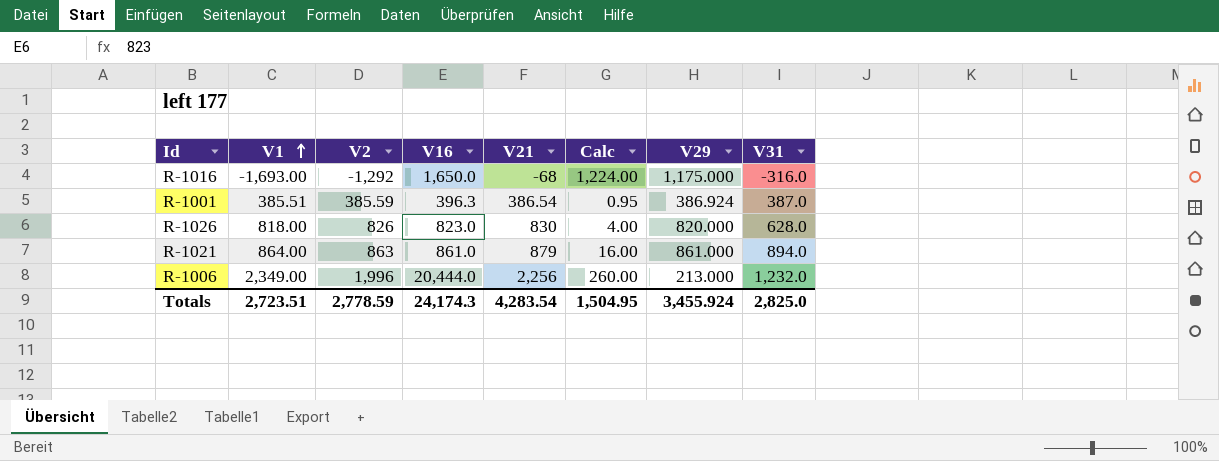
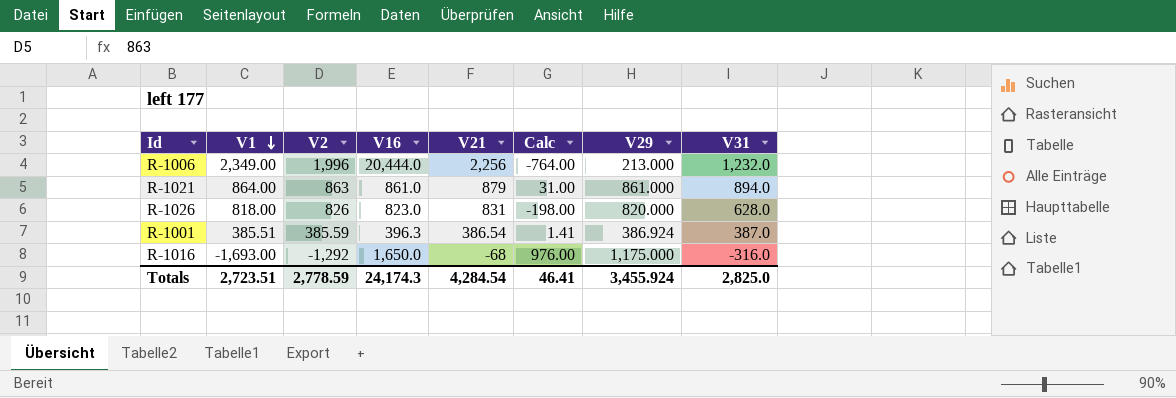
row order: V1 ascending -> V1 descending
column Calc | formula: [V21] - [V2] -> [V31] - [V2]
R-1026 | V21: 830 -> 831
Totals | V21: 4,283.54 -> 4,284.54
Totals | Calc: 1,504.95 -> 46.41

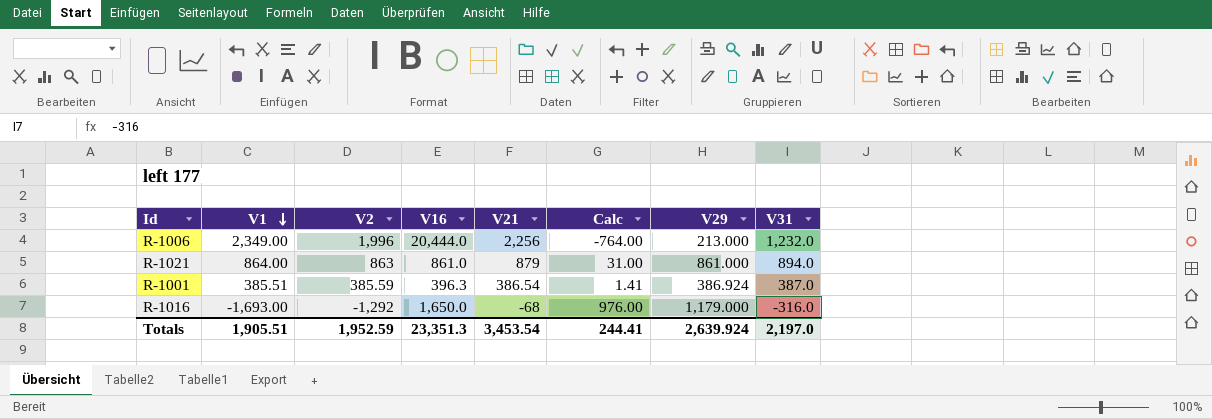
row R-1026: 818.00 | 826 | 823.0 | 831 | -198.00 | 820.000 | 628.0 -> none
R-1016 | V29: 1,175.000 -> 1,179.000
Totals | V1: 2,723.51 -> 1,905.51
Totals | V2: 2,778.59 -> 1,952.59
Totals | V16: 24,174.3 -> 23,351.3
Totals | V21: 4,284.54 -> 3,453.54
Totals | Calc: 46.41 -> 244.41
Totals | V29: 3,455.924 -> 2,639.924
Totals | V31: 2,825.0 -> 2,197.0

